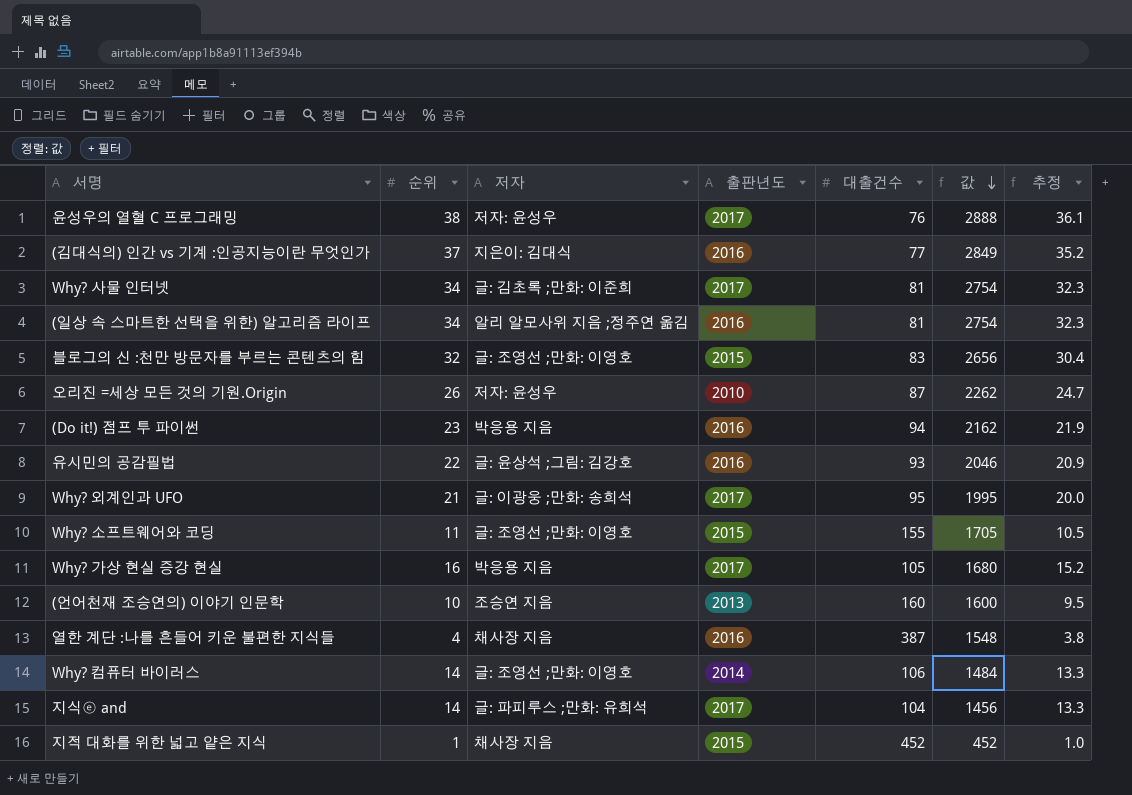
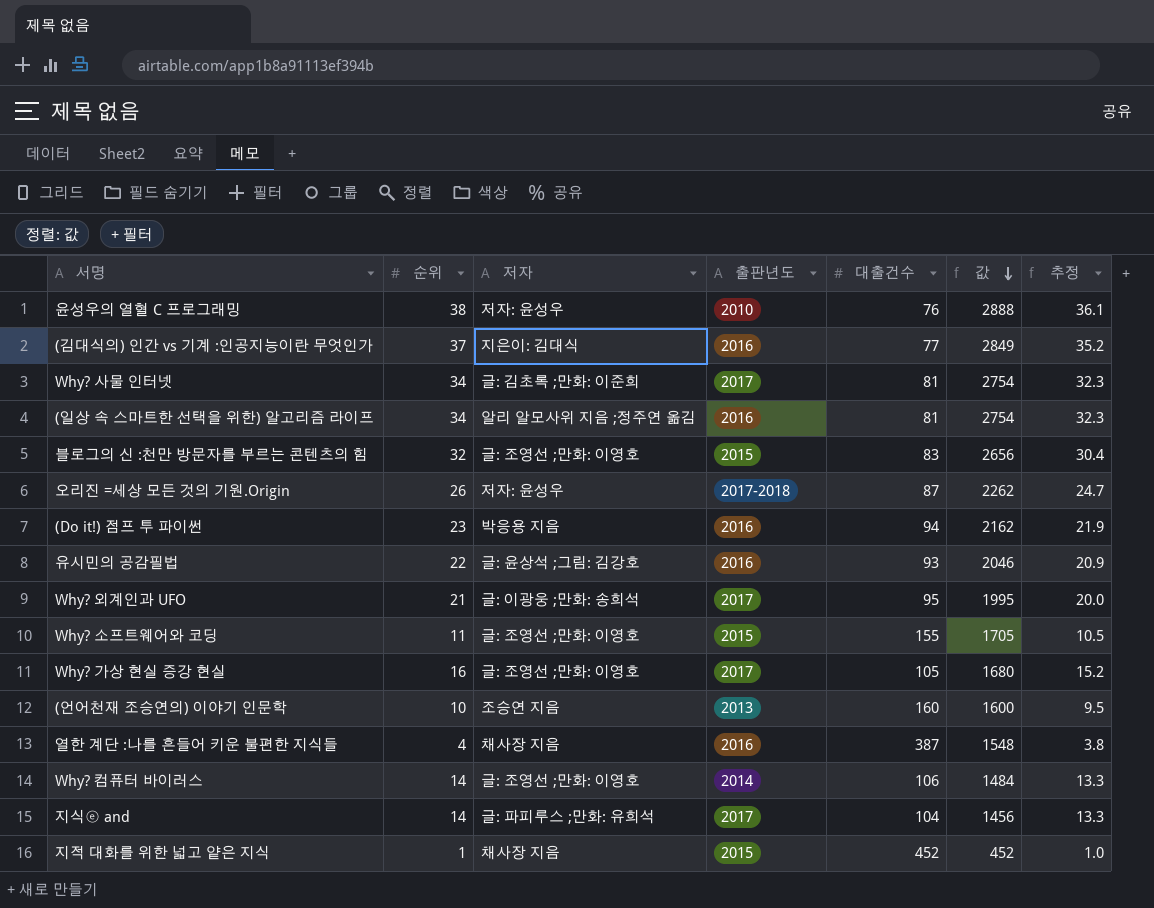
윤성우의 열혈 C 프로그래밍 | 출판년도: 2017 -> 2010
오리진 =세상 모든 것의 기원.Origin | 출판년도: 2010 -> 2017-2018
Why? 가상 현실 증강 현실 | 저자: 박응용 지음 -> 글: 조영선 ;만화: 이영호

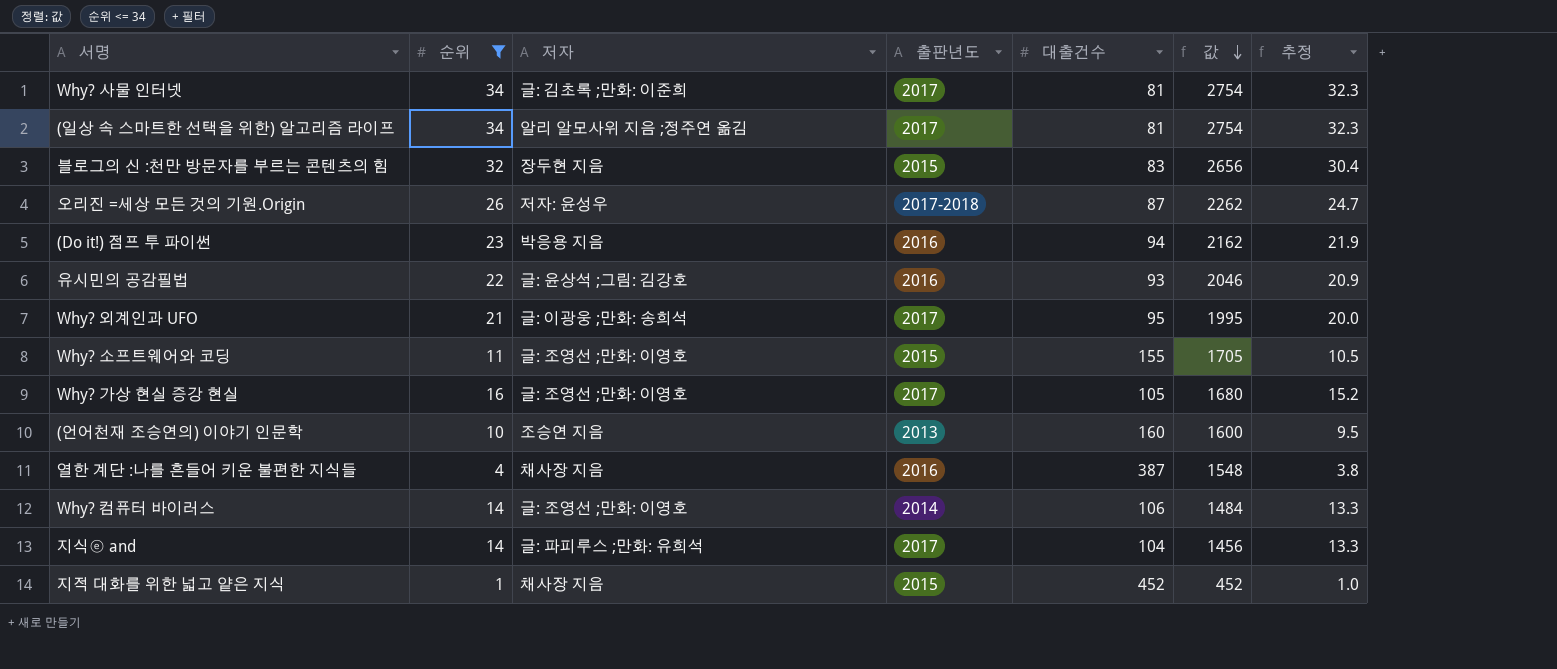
filter: none -> 순위 <= 34
(일상 속 스마트한 선택을 위한) 알고리즘 라이프 | 출판년도: 2016 -> 2017
블로그의 신 :천만 방문자를 부르는 콘텐츠의 힘 | 저자: 글: 조영선 ;만화: 이영호 -> 장두현 지음

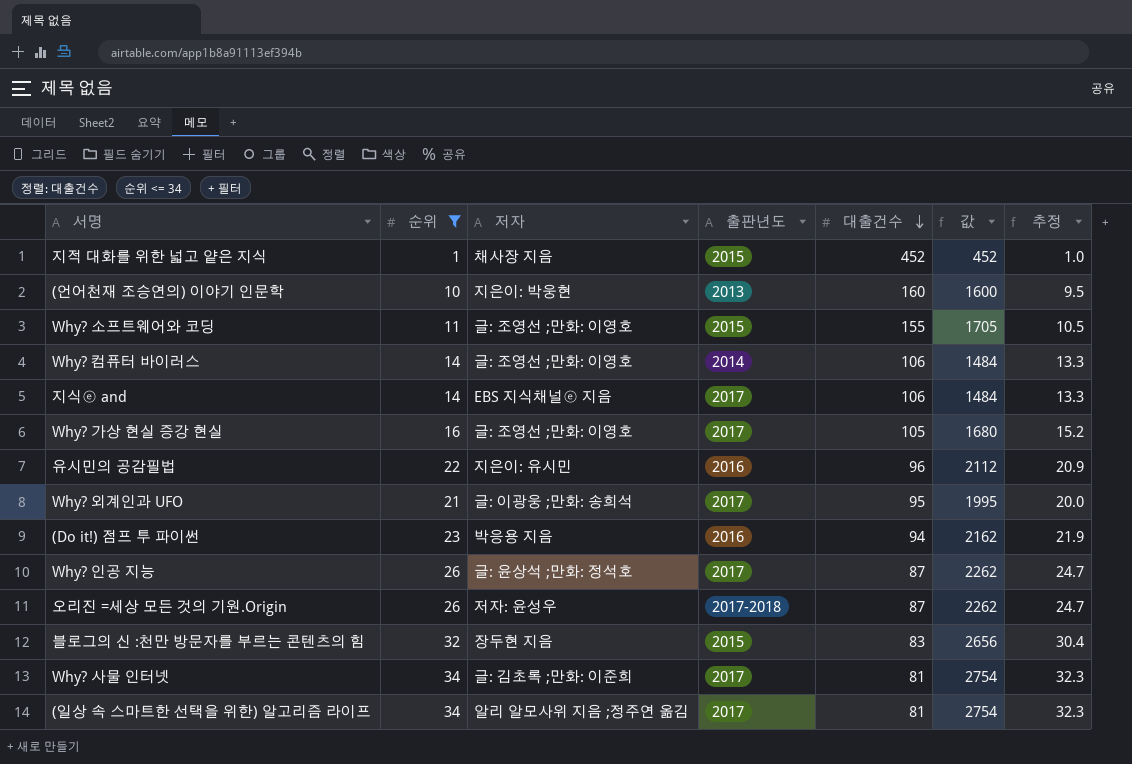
row order: 값 descending -> 대출건수 descending
row 열한 계단 :나를 흔들어 키운 불편한 지식들: 4 | 채사장 지음 | 2016 | 387 | 1548 | 3.8 -> none
(언어천재 조승연의) 이야기 인문학 | 저자: 조승연 지음 -> 지은이: 박웅현
지식ⓔ and | 저자: 글: 파피루스 ;만화: 유희석 -> EBS 지식채널ⓔ 지음
지식ⓔ and | 대출건수: 104 -> 106
지식ⓔ and | 값: 1456 -> 1484
유시민의 공감필법 | 저자: 글: 윤상석 ;그림: 김강호 -> 지은이: 유시민
유시민의 공감필법 | 대출건수: 93 -> 96
유시민의 공감필법 | 값: 2046 -> 2112
row Why? 인공 지능: none -> 26 | 글: 윤상석 ;만화: 정석호 | 2017 | 87 | 2262 | 24.7

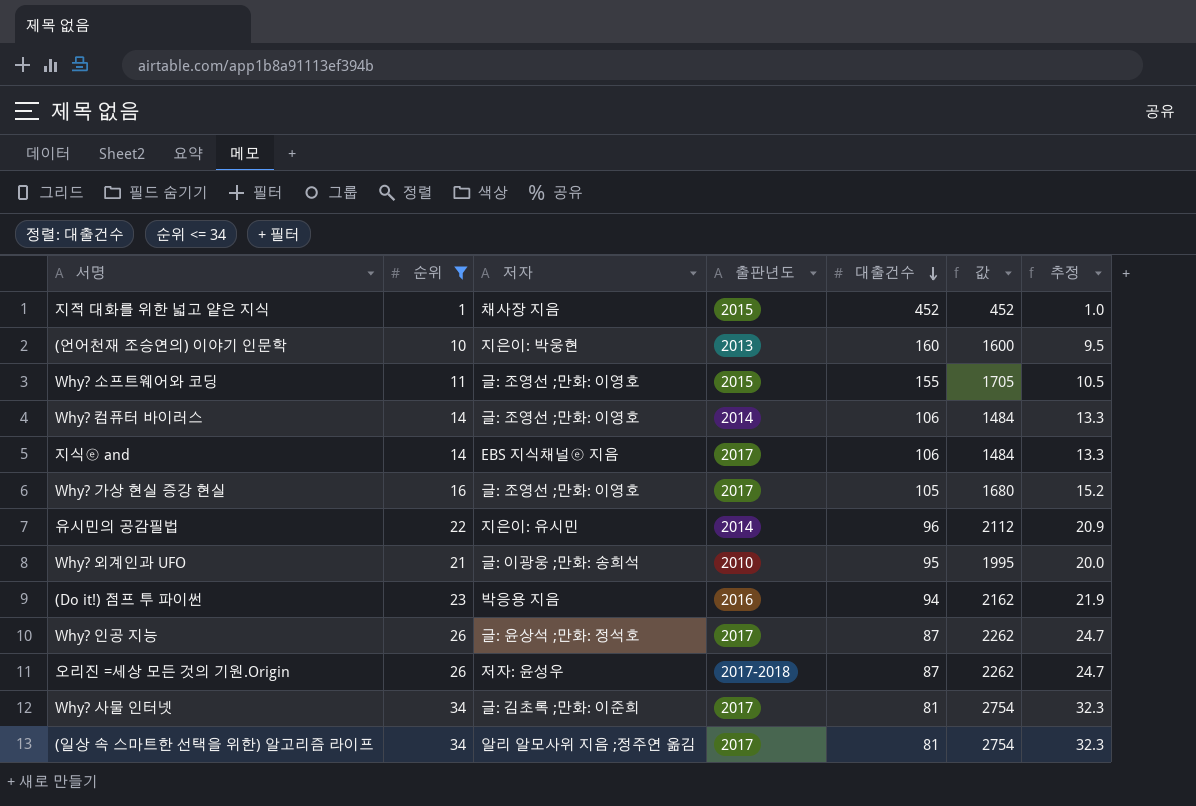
row 블로그의 신 :천만 방문자를 부르는 콘텐츠의 힘: 32 | 장두현 지음 | 2015 | 83 | 2656 | 30.4 -> none
유시민의 공감필법 | 출판년도: 2016 -> 2014
Why? 외계인과 UFO | 출판년도: 2017 -> 2010

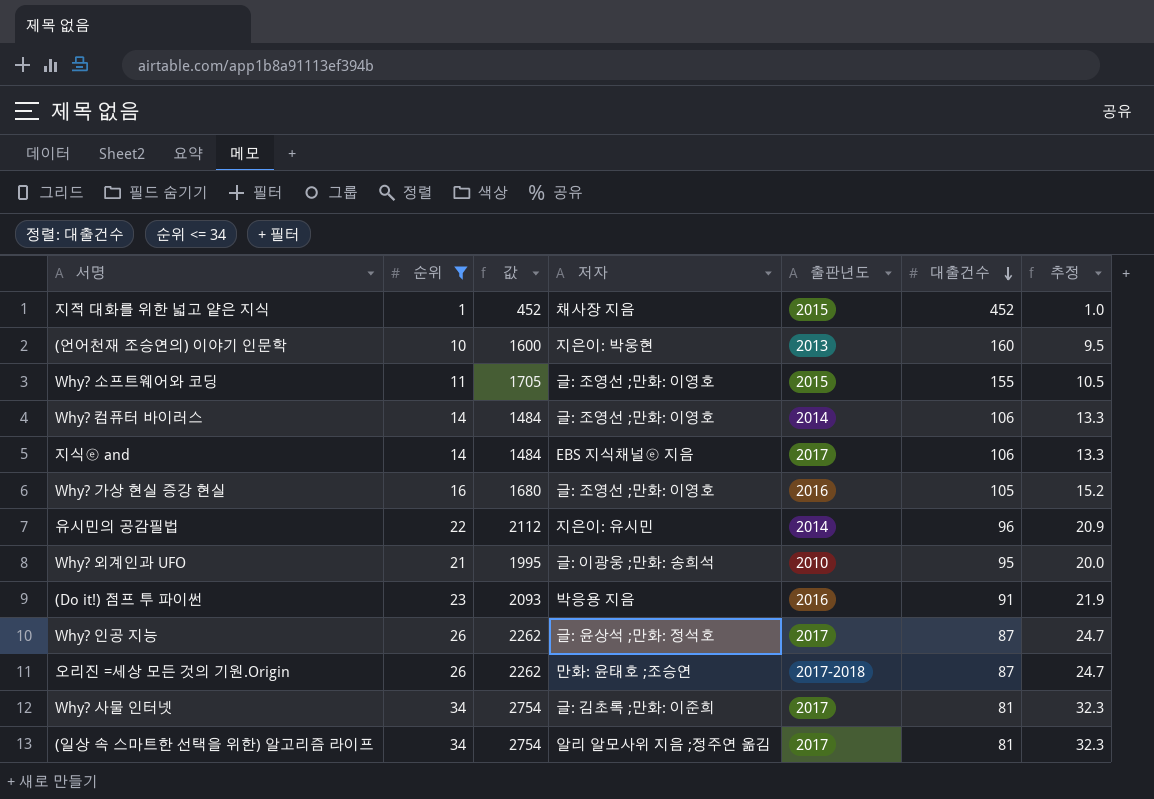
column 값 | position: 6 -> 3
Why? 가상 현실 증강 현실 | 출판년도: 2017 -> 2016
(Do it!) 점프 투 파이썬 | 값: 2162 -> 2093
(Do it!) 점프 투 파이썬 | 대출건수: 94 -> 91
오리진 =세상 모든 것의 기원.Origin | 저자: 저자: 윤성우 -> 만화: 윤태호 ;조승연

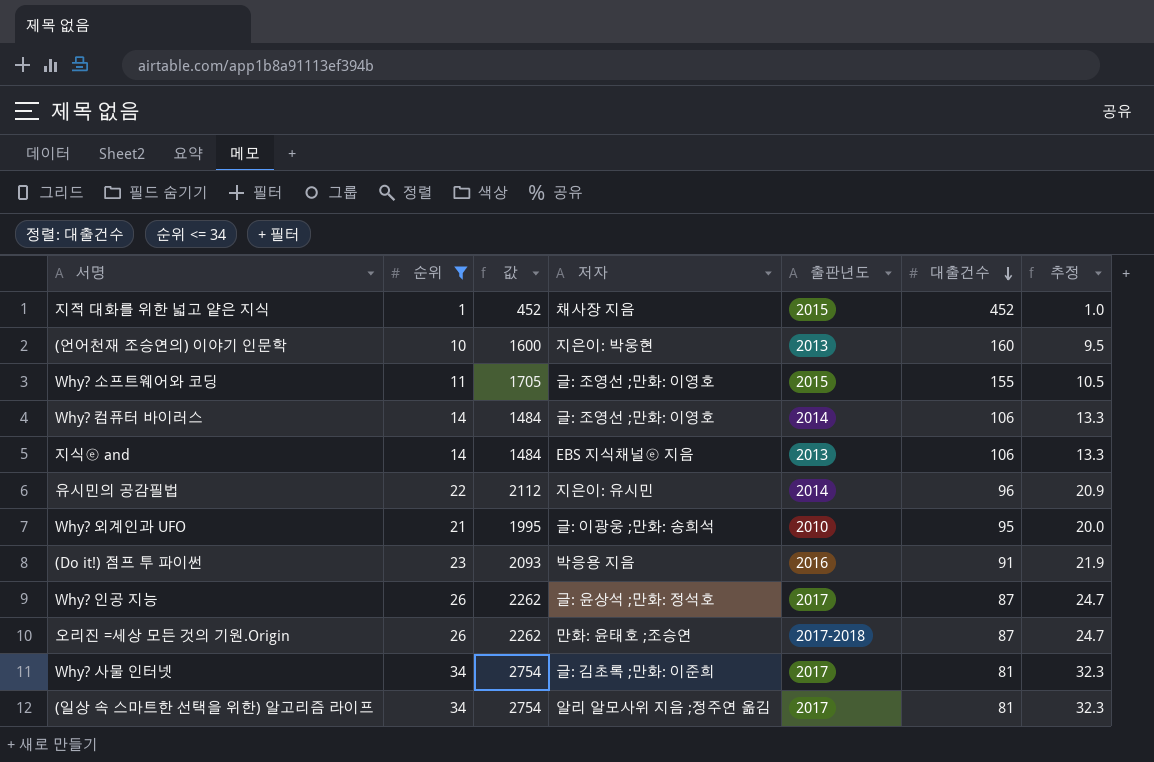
row Why? 가상 현실 증강 현실: 16 | 1680 | 글: 조영선 ;만화: 이영호 | 2016 | 105 | 15.2 -> none
지식ⓔ and | 출판년도: 2017 -> 2013

